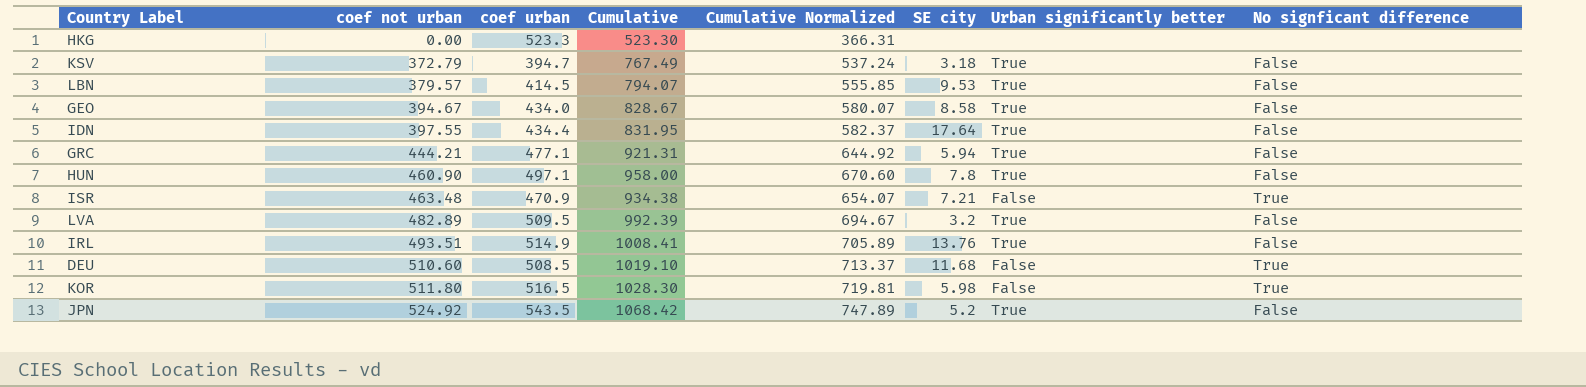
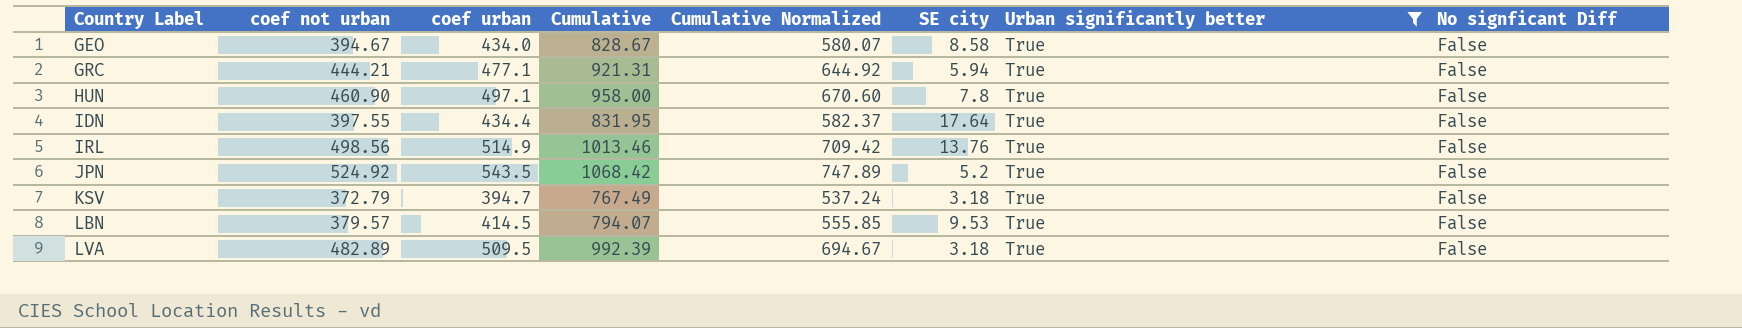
filter: none -> Urban significantly better = True
row order: coef not urban ascending -> Country Label ascending
column name: No signficant difference -> No signficant Diff
IRL | coef not urban: 493.51 -> 498.56
IRL | Cumulative: 1008.41 -> 1013.46
IRL | Cumulative Normalized: 705.89 -> 709.42
LVA | SE city: 3.2 -> 3.18

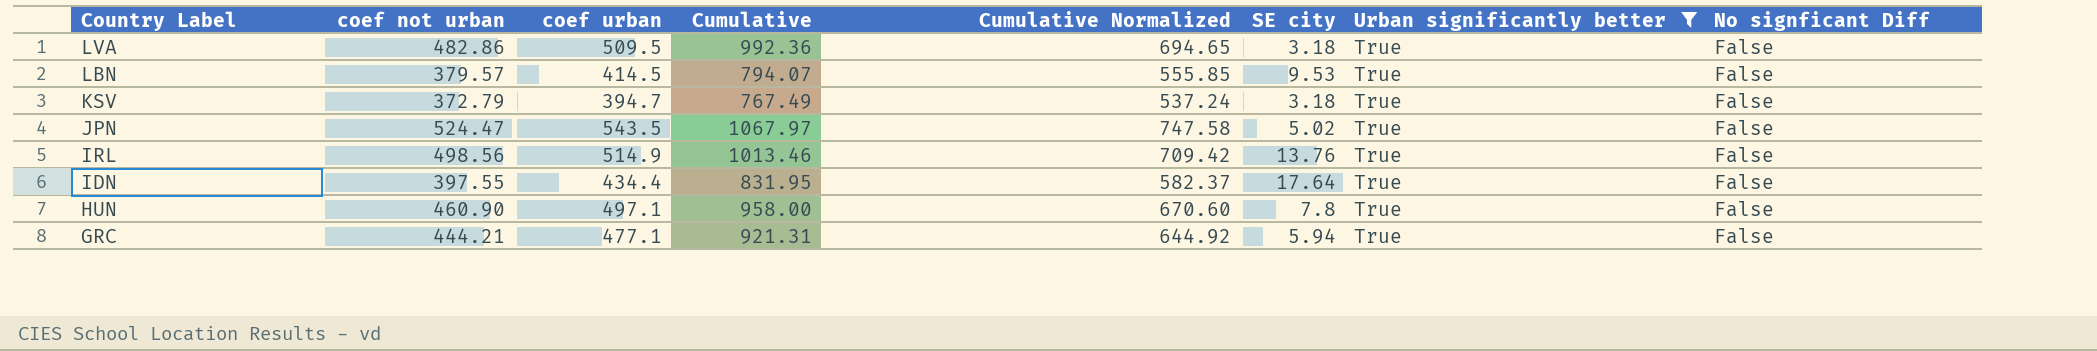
row order: Country Label ascending -> Country Label descending
row GEO: 394.67 | 434.0 | 828.67 | 580.07 | 8.58 | True | False -> none
LVA | coef not urban: 482.89 -> 482.86
LVA | Cumulative: 992.39 -> 992.36
LVA | Cumulative Normalized: 694.67 -> 694.65
JPN | coef not urban: 524.92 -> 524.47
JPN | Cumulative: 1068.42 -> 1067.97
JPN | Cumulative Normalized: 747.89 -> 747.58
JPN | SE city: 5.2 -> 5.02

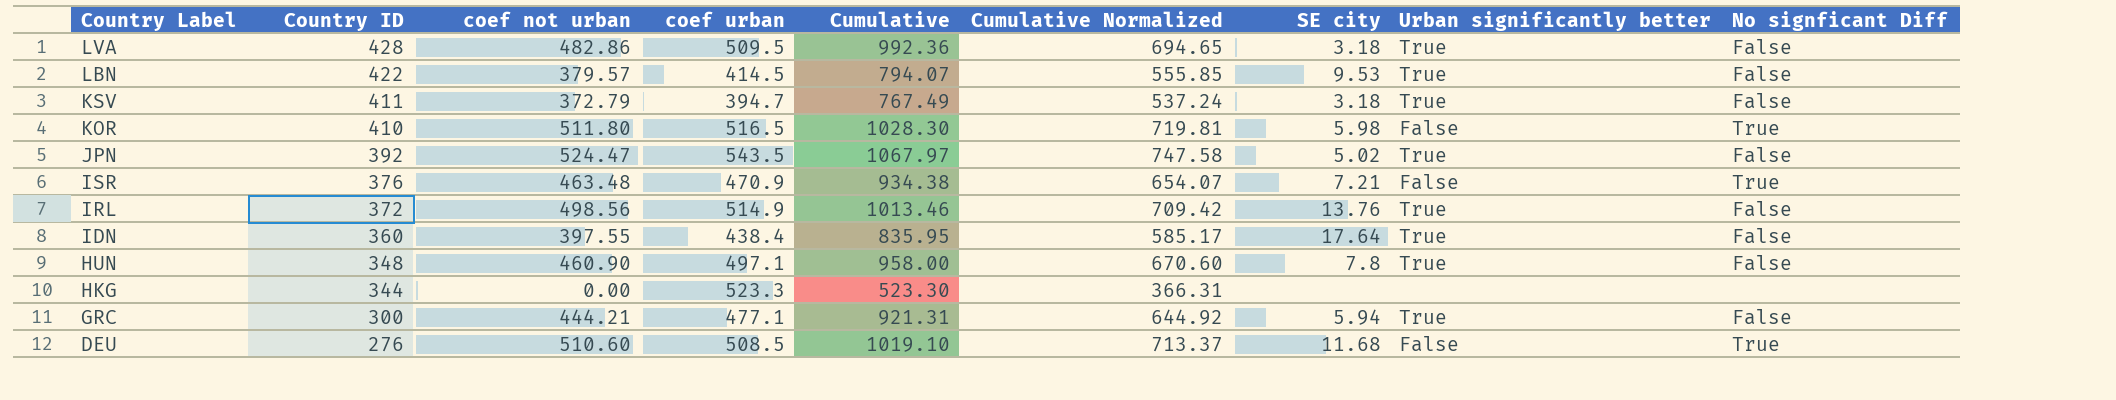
filter: Urban significantly better = True -> none
column Country ID | position: none -> 2
IDN | coef urban: 434.4 -> 438.4
IDN | Cumulative: 831.95 -> 835.95
IDN | Cumulative Normalized: 582.37 -> 585.17

